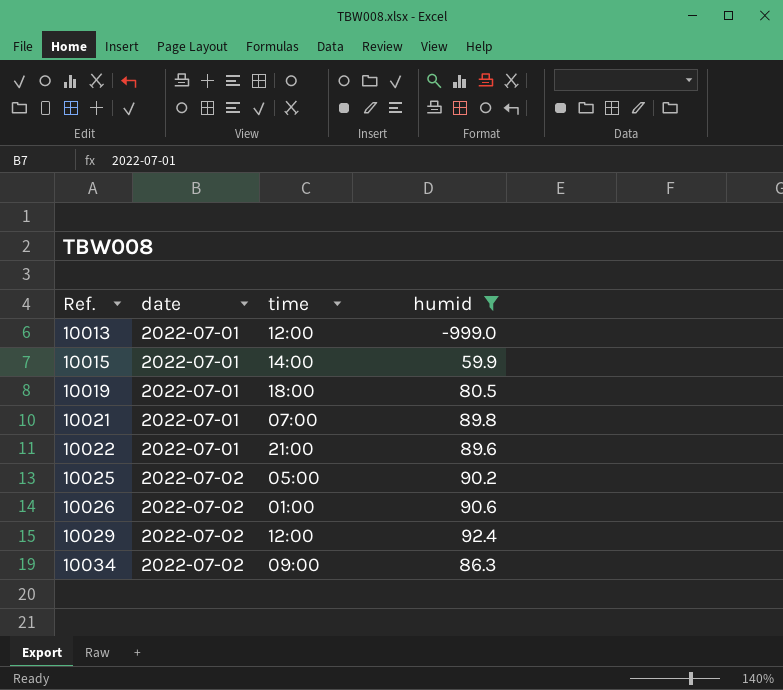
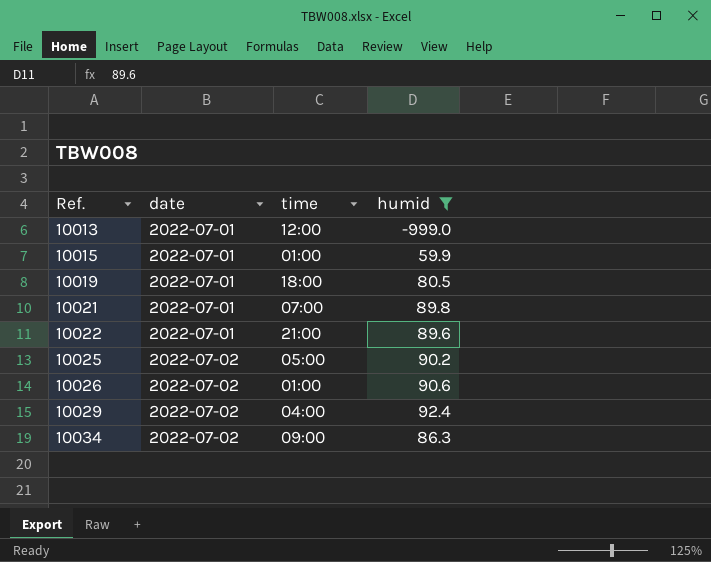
10015 | time: 14:00 -> 01:00
10029 | time: 12:00 -> 04:00

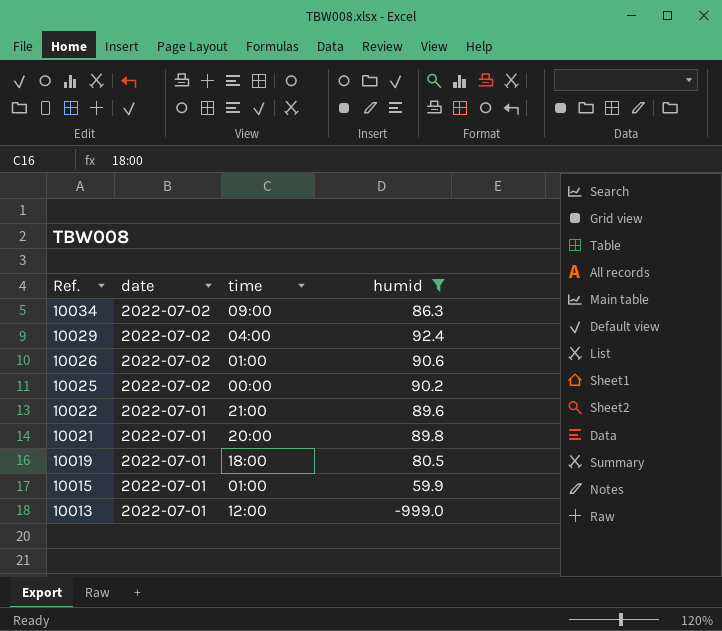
row order: Ref. ascending -> Ref. descending
10025 | time: 05:00 -> 00:00
10021 | time: 07:00 -> 20:00

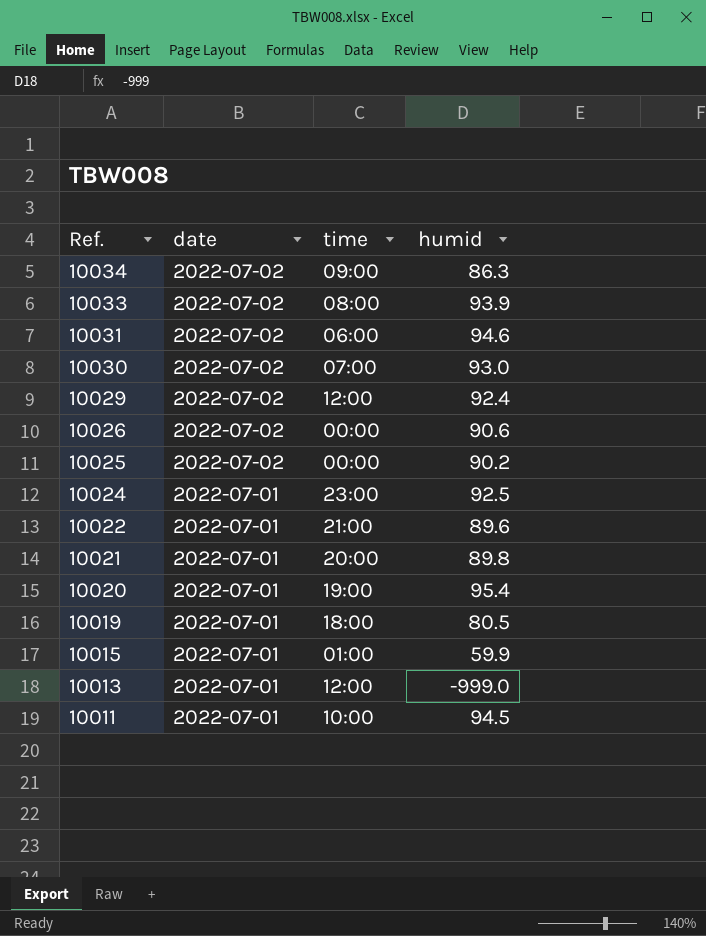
filter: humid <= 92.4 -> none
10029 | time: 04:00 -> 12:00
10026 | time: 01:00 -> 00:00

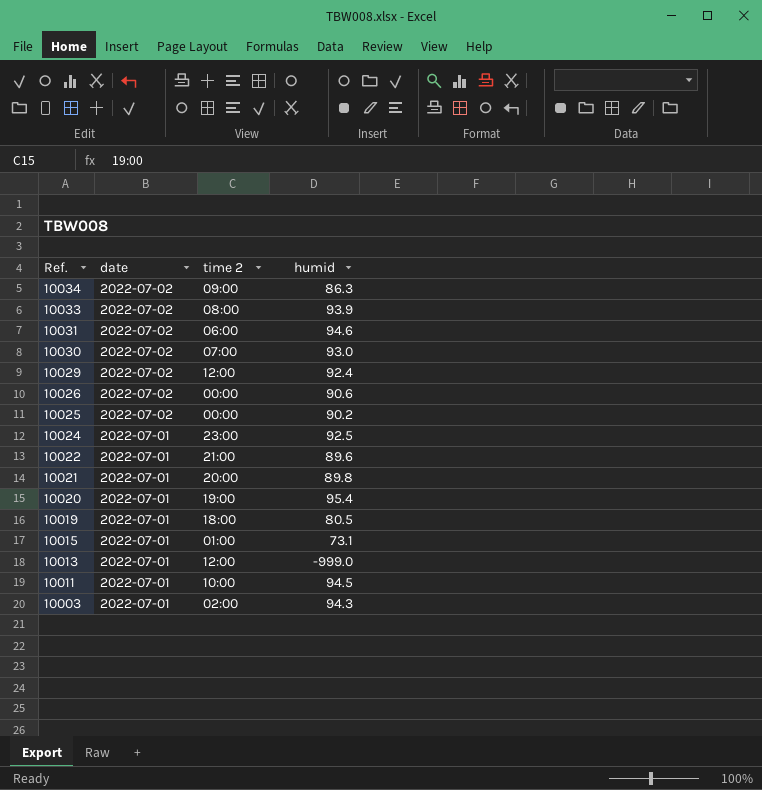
column name: time -> time 2
10015 | humid: 59.9 -> 73.1
row 10003: none -> 2022-07-01 | 02:00 | 94.3

